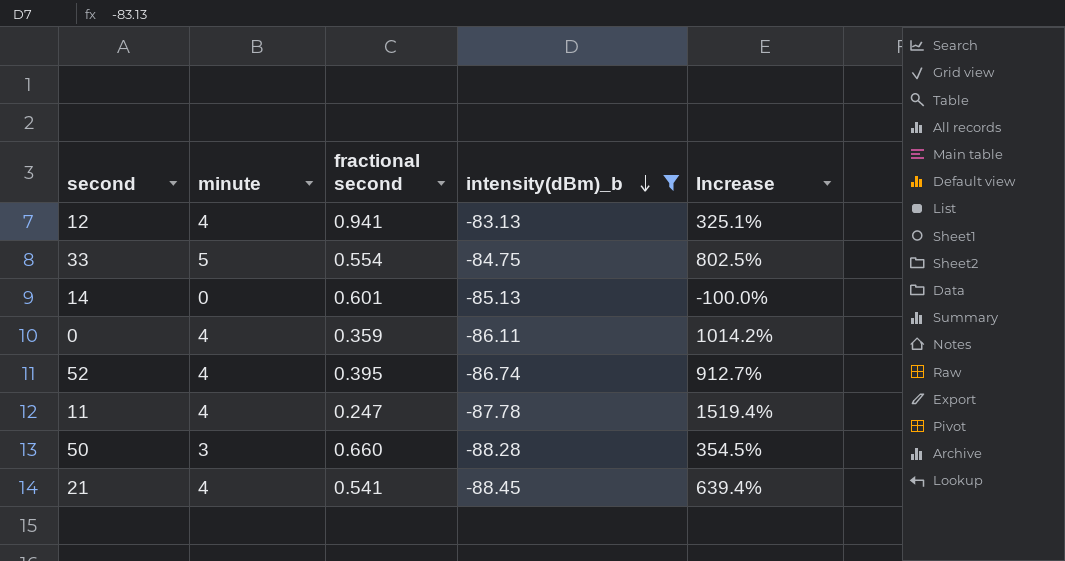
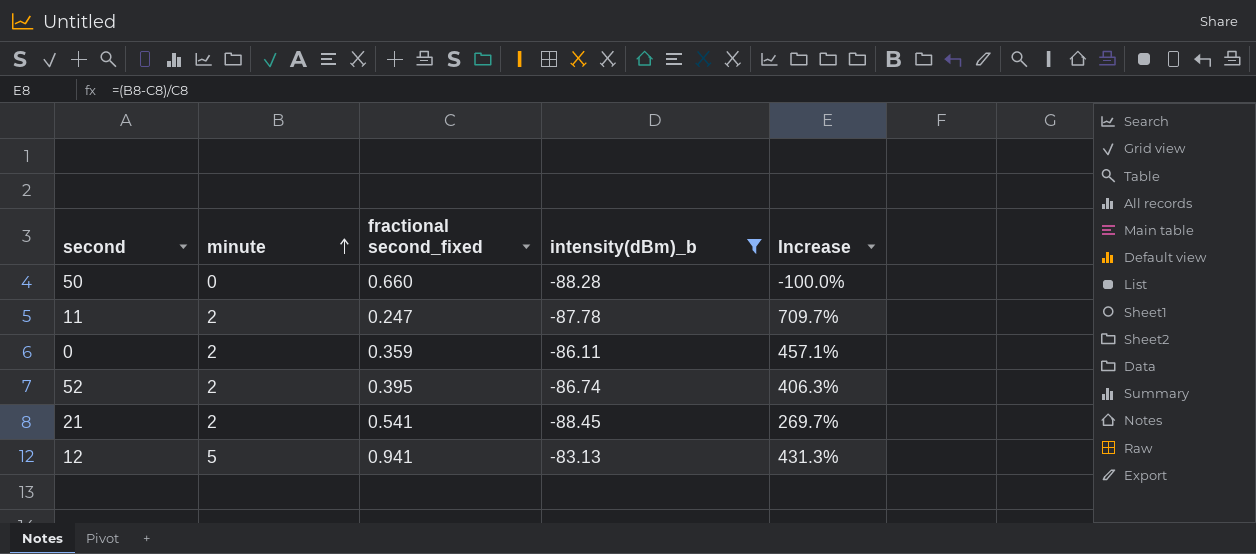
row order: intensity(dBm)_b descending -> minute ascending
column name: fractional second -> fractional second_fixed
row 33: 5 | 0.554 | -84.75 | 802.5% -> none
row 14: 0 | 0.601 | -85.13 | -100.0% -> none
50 | minute: 3 -> 0
50 | Increase: 354.5% -> -100.0%
11 | minute: 4 -> 2
11 | Increase: 1519.4% -> 709.7%
0 | minute: 4 -> 2
0 | Increase: 1014.2% -> 457.1%
52 | minute: 4 -> 2
52 | Increase: 912.7% -> 406.3%
21 | minute: 4 -> 2
21 | Increase: 639.4% -> 269.7%
12 | minute: 4 -> 5
12 | Increase: 325.1% -> 431.3%

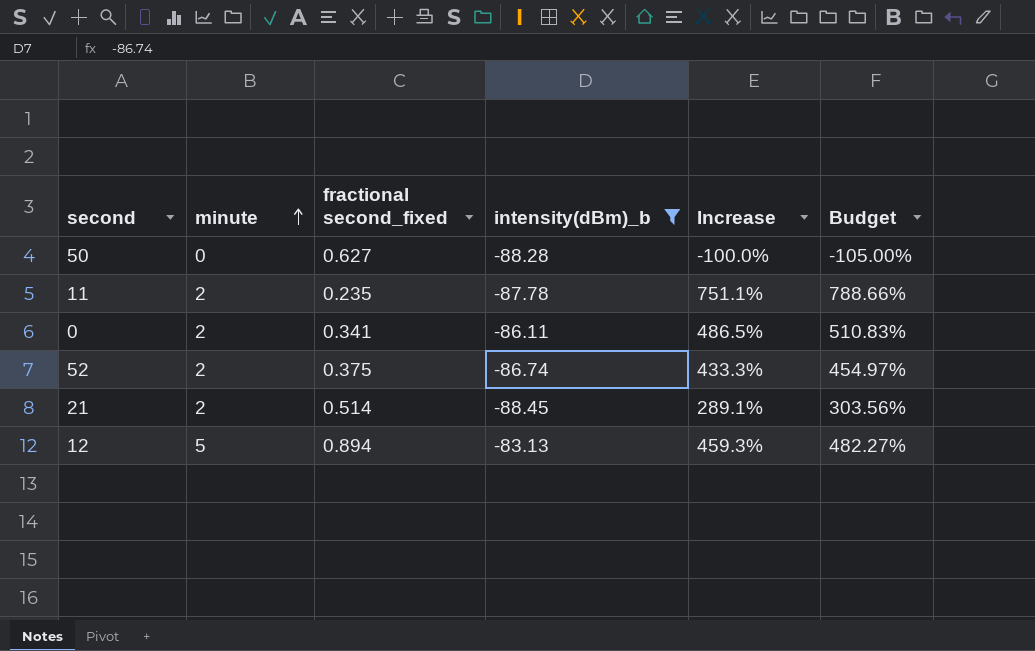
column Budget | formula: none -> [Increase] * 1.05
50 | fractional second_fixed: 0.660 -> 0.627
11 | fractional second_fixed: 0.247 -> 0.235
11 | Increase: 709.7% -> 751.1%
0 | fractional second_fixed: 0.359 -> 0.341
0 | Increase: 457.1% -> 486.5%
52 | fractional second_fixed: 0.395 -> 0.375
52 | Increase: 406.3% -> 433.3%
21 | fractional second_fixed: 0.541 -> 0.514
21 | Increase: 269.7% -> 289.1%
12 | fractional second_fixed: 0.941 -> 0.894
12 | Increase: 431.3% -> 459.3%

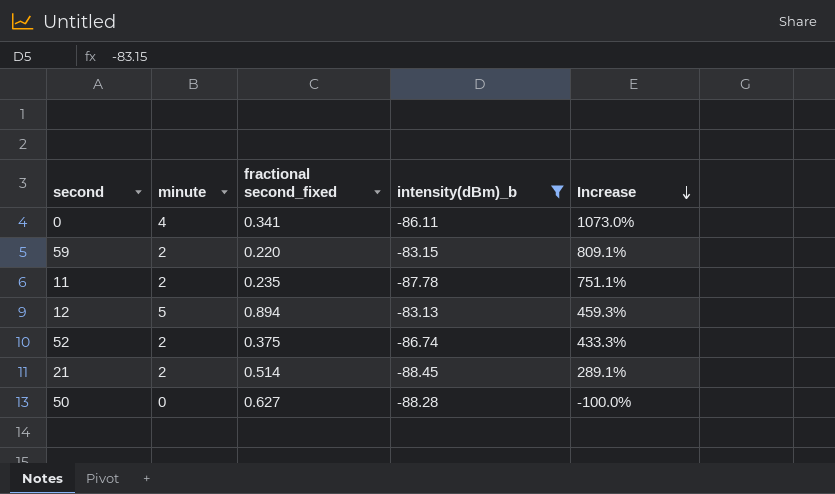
row order: minute ascending -> Increase descending
column Budget | formula: [Increase] * 1.05 -> none
0 | minute: 2 -> 4
0 | Increase: 486.5% -> 1073.0%
row 59: none -> 2 | 0.220 | -83.15 | 809.1%

